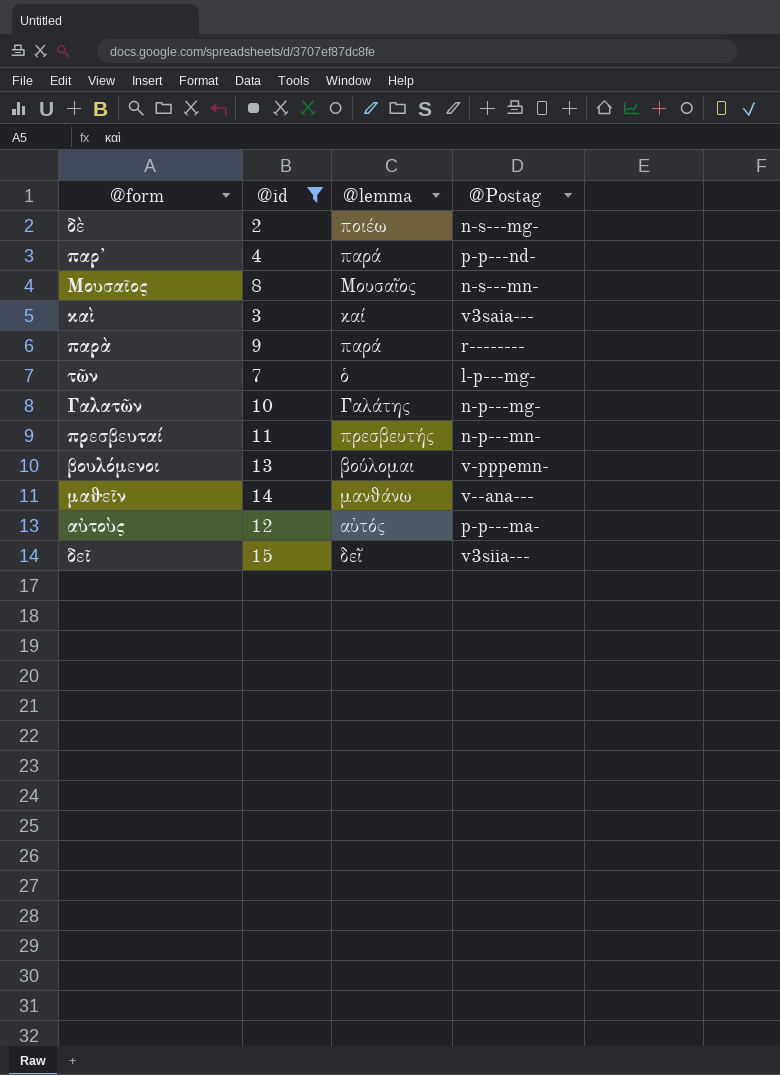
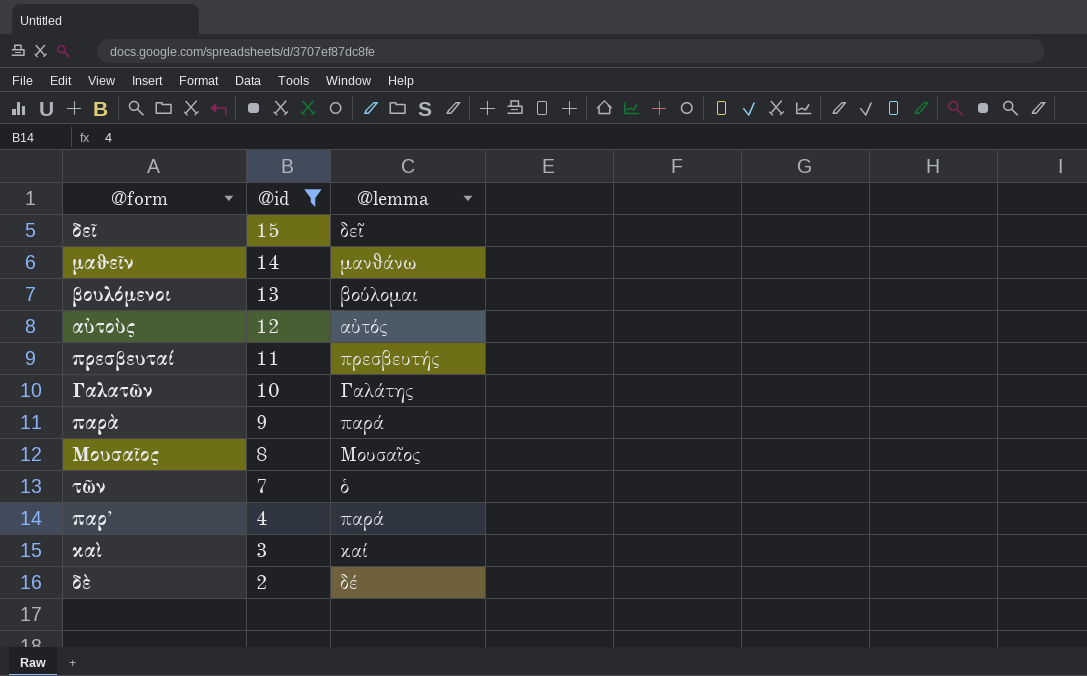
row order: none -> @id descending
column @Postag | position: 4 -> none
δὲ | @lemma: ποιέω -> δέ

